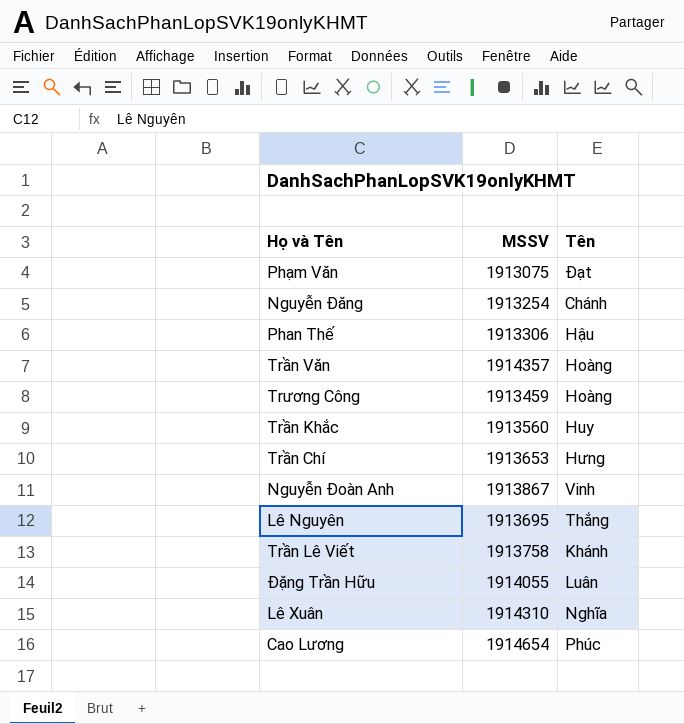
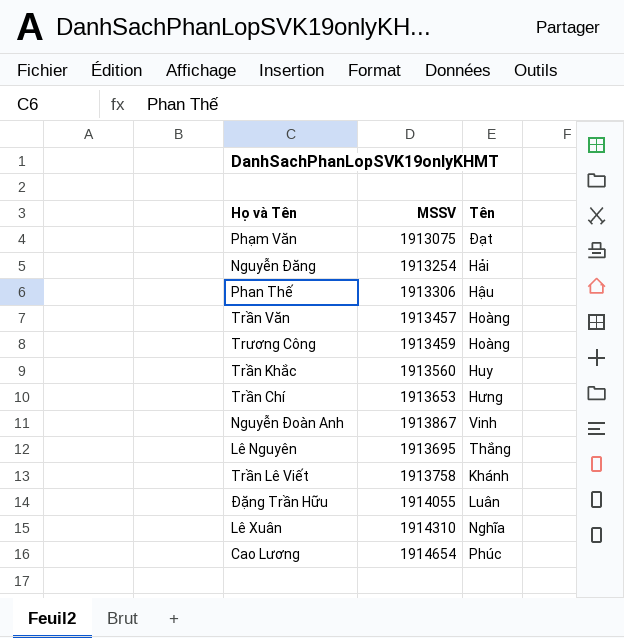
Nguyễn Đăng | Tên: Chánh -> Hải
Trần Văn | MSSV: 1914357 -> 1913457

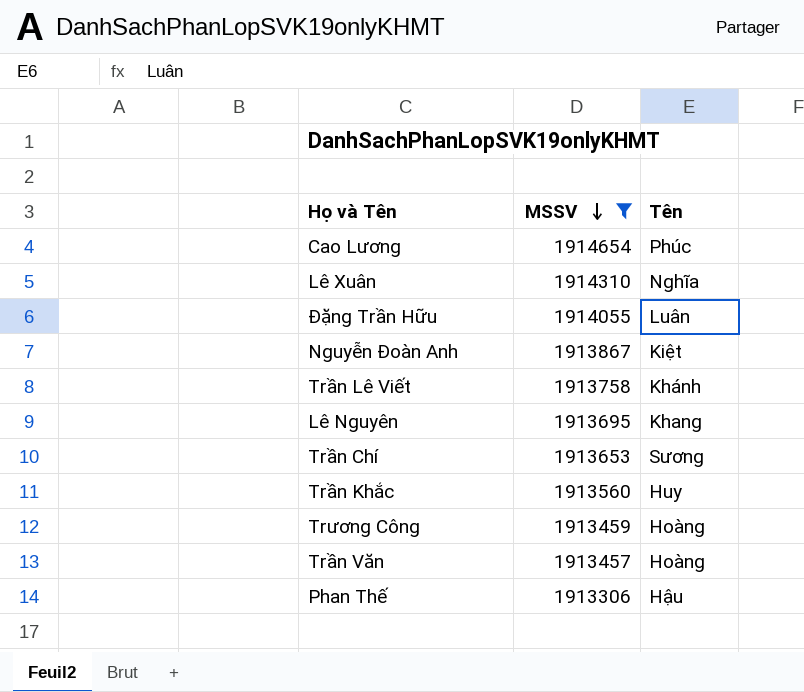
filter: none -> MSSV >= 1913306
row order: none -> MSSV descending
Nguyễn Đoàn Anh | Tên: Vinh -> Kiệt
Lê Nguyên | Tên: Thắng -> Khang
Trần Chí | Tên: Hưng -> Sương

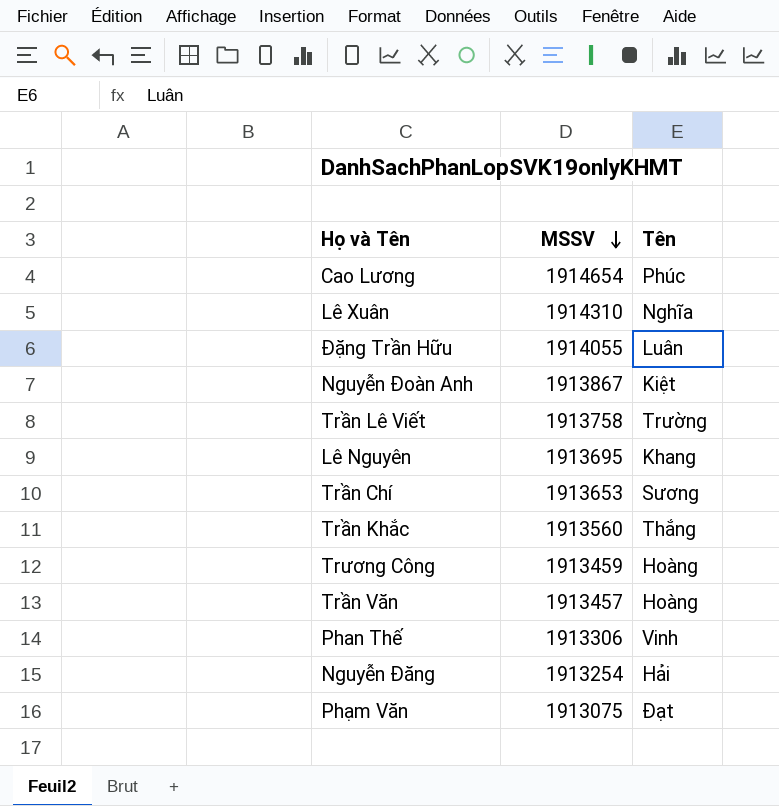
filter: MSSV >= 1913306 -> none
Trần Lê Viết | Tên: Khánh -> Trường
Trần Khắc | Tên: Huy -> Thắng
Phan Thế | Tên: Hậu -> Vinh

